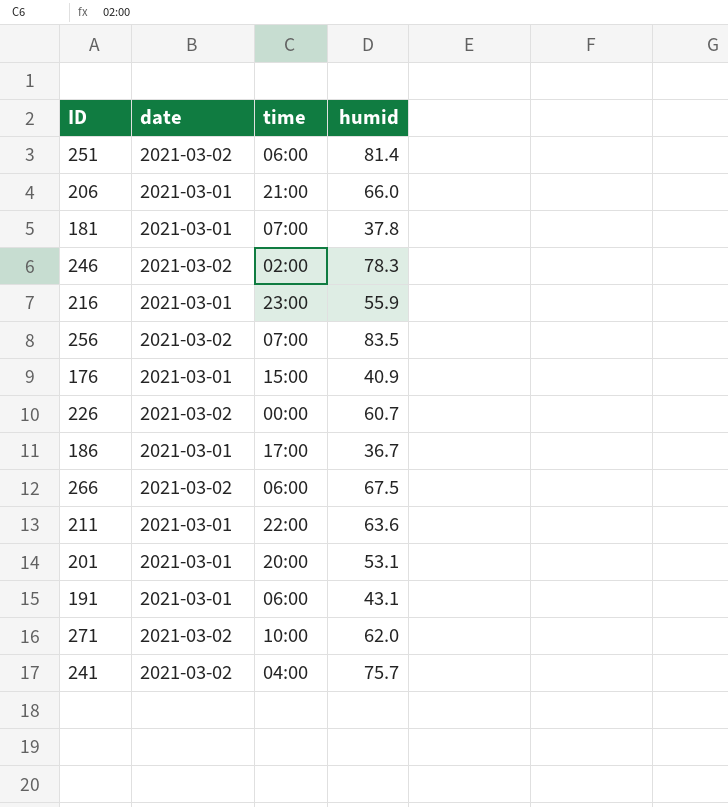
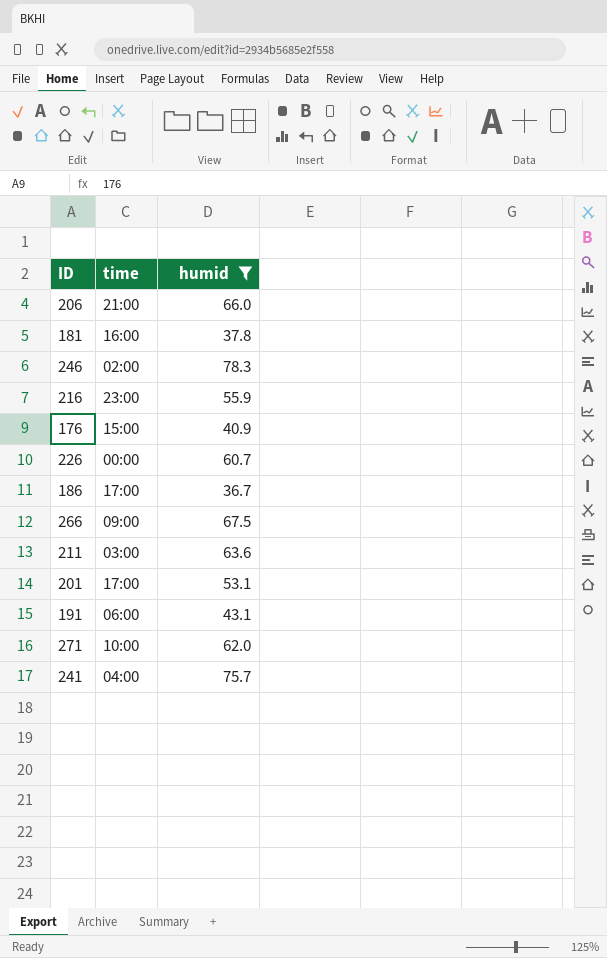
filter: none -> humid <= 78.3
column date | position: 2 -> none
181 | time: 07:00 -> 16:00
266 | time: 06:00 -> 09:00
211 | time: 22:00 -> 03:00
201 | time: 20:00 -> 17:00

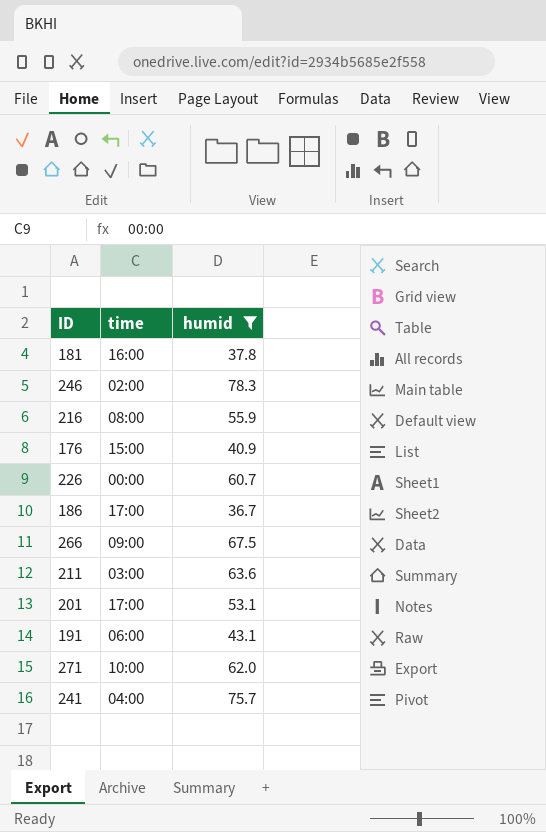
row 206: 21:00 | 66.0 -> none
216 | time: 23:00 -> 08:00

